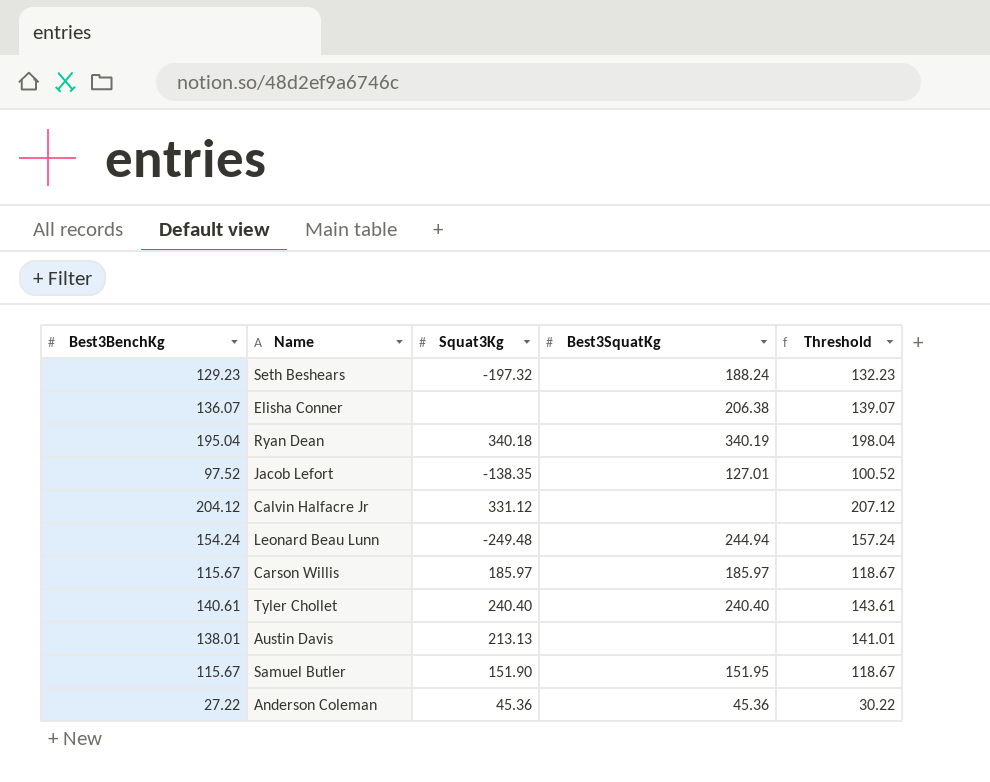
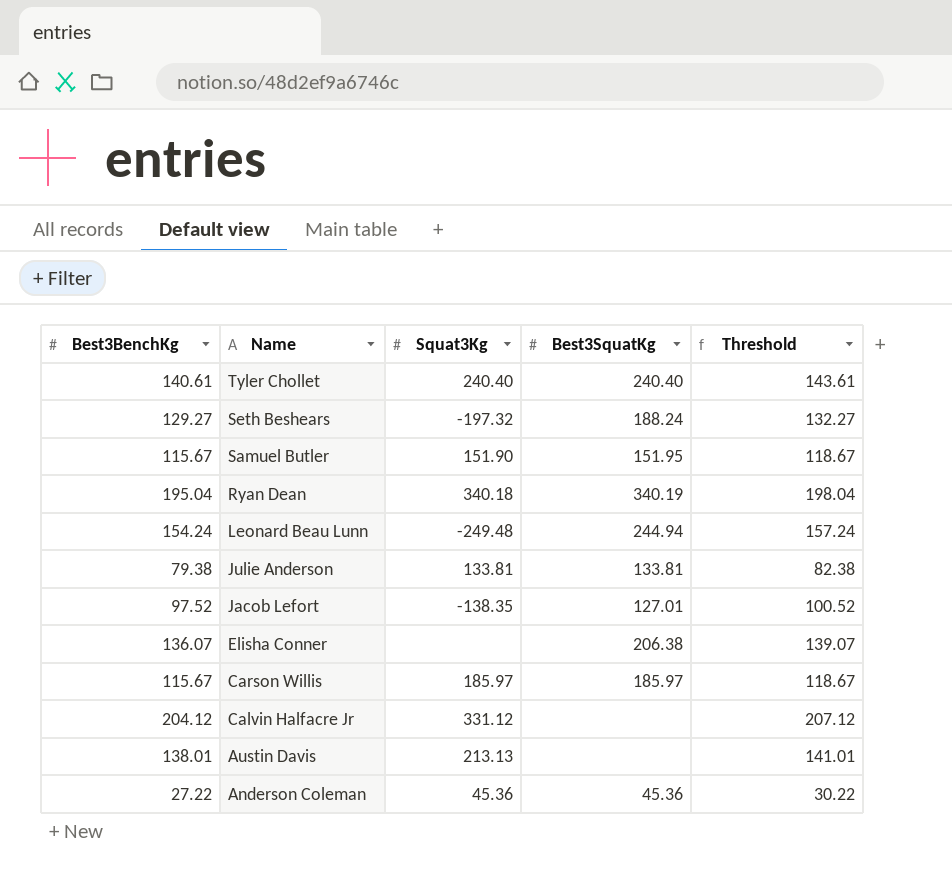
row order: none -> Name descending
Seth Beshears | Best3BenchKg: 129.23 -> 129.27
Seth Beshears | Threshold: 132.23 -> 132.27
row Julie Anderson: none -> 79.38 | 133.81 | 133.81 | 82.38

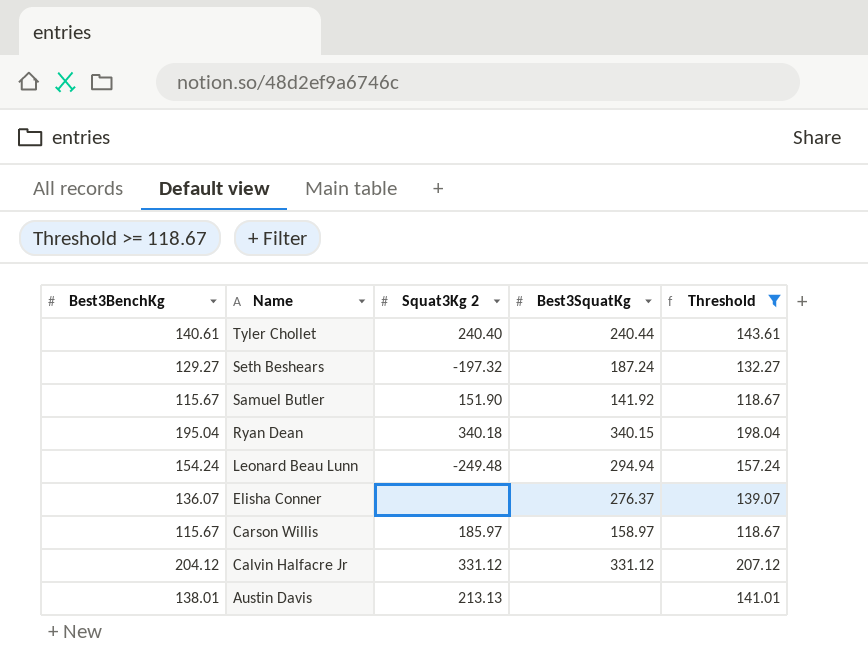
filter: none -> Threshold >= 118.67
column name: Squat3Kg -> Squat3Kg 2
Tyler Chollet | Best3SquatKg: 240.40 -> 240.44
Seth Beshears | Best3SquatKg: 188.24 -> 187.24
Samuel Butler | Best3SquatKg: 151.95 -> 141.92
Ryan Dean | Best3SquatKg: 340.19 -> 340.15
Leonard Beau Lunn | Best3SquatKg: 244.94 -> 294.94
Elisha Conner | Best3SquatKg: 206.38 -> 276.37
Carson Willis | Best3SquatKg: 185.97 -> 158.97
Calvin Halfacre Jr | Best3SquatKg: none -> 331.12

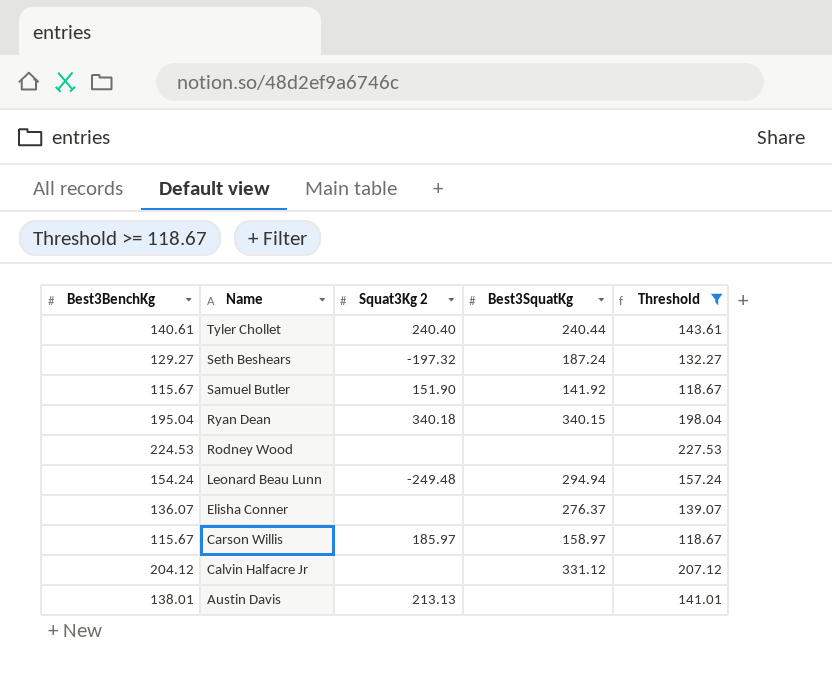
row Rodney Wood: none -> 224.53 | none | none | 227.53
Calvin Halfacre Jr | Squat3Kg 2: 331.12 -> none

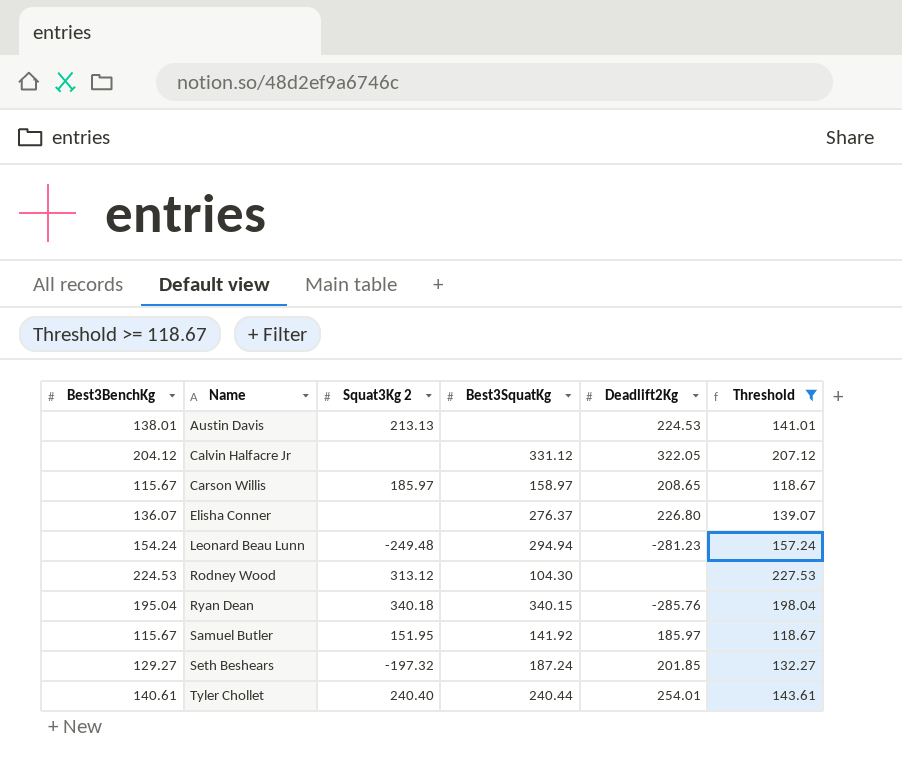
row order: Name descending -> Name ascending
column Deadlift2Kg | position: none -> 5
Rodney Wood | Squat3Kg 2: none -> 313.12
Rodney Wood | Best3SquatKg: none -> 104.30
Samuel Butler | Squat3Kg 2: 151.90 -> 151.95

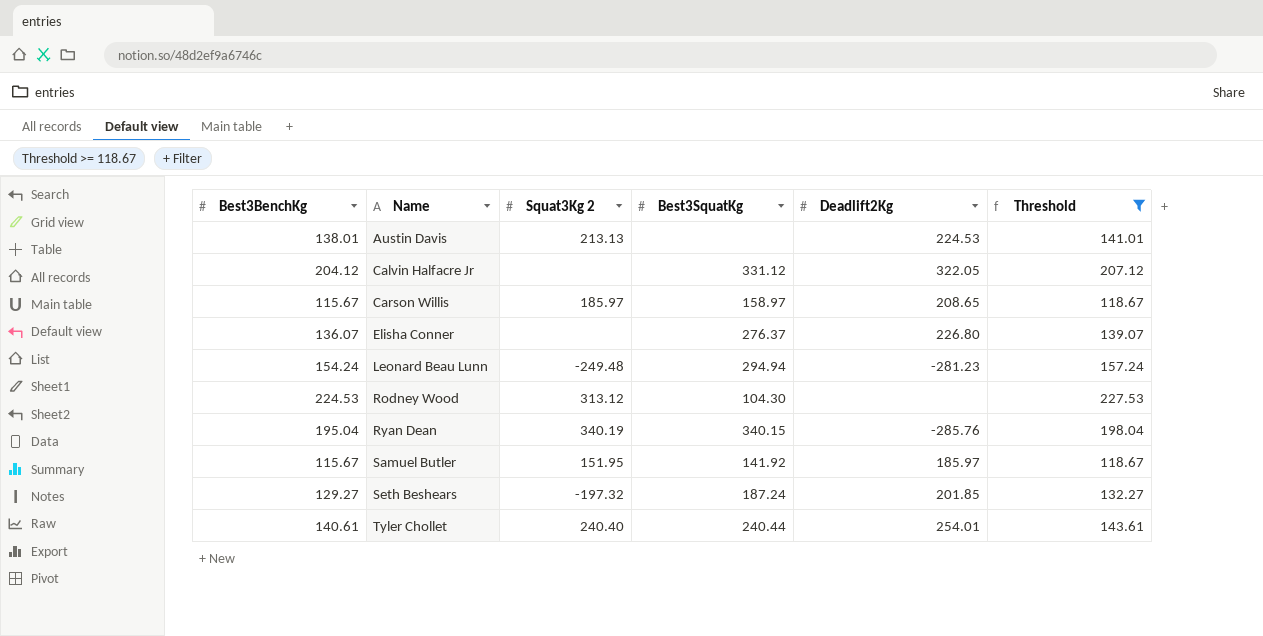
Ryan Dean | Squat3Kg 2: 340.18 -> 340.19

